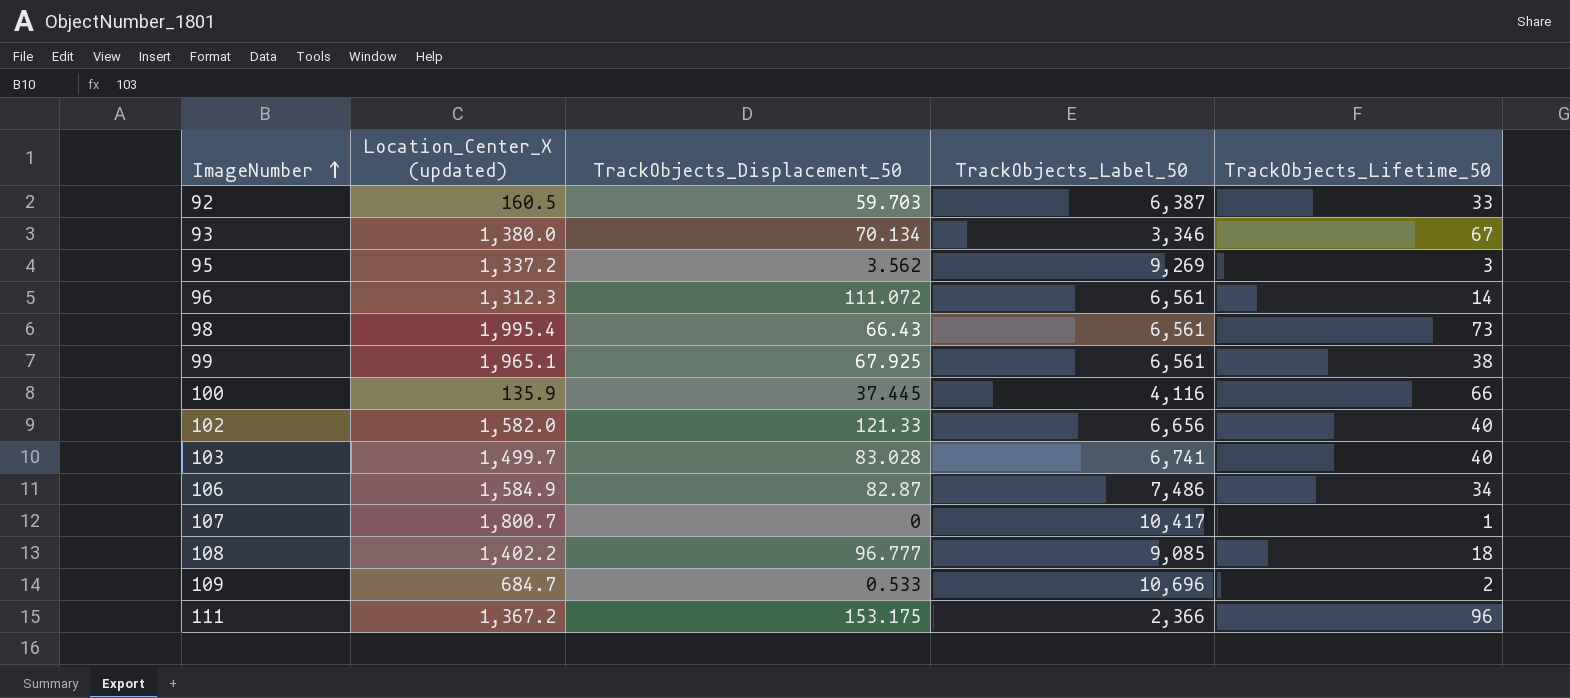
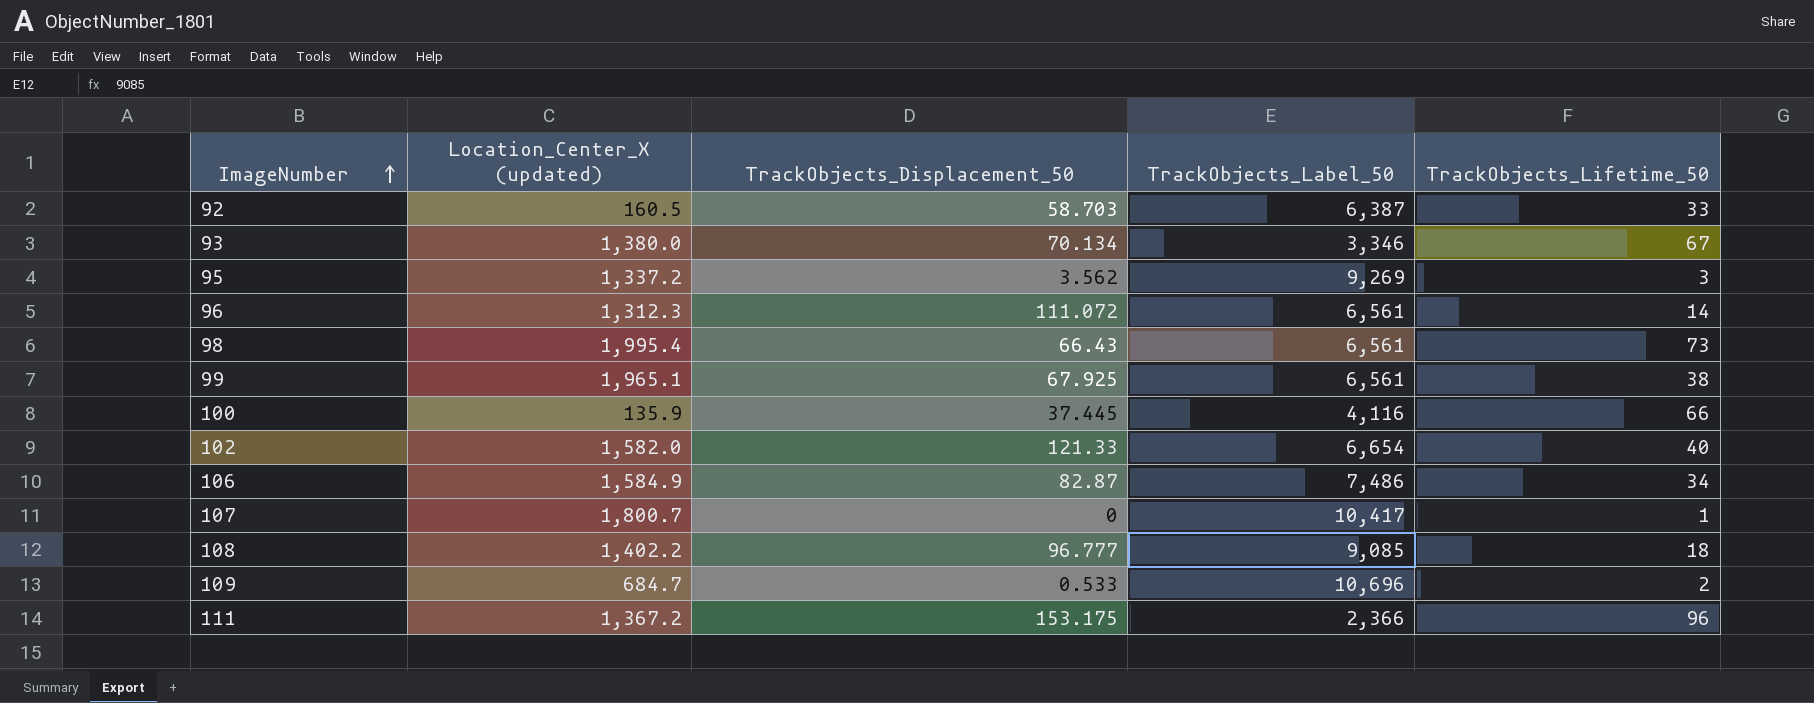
row 103: 1,499.7 | 83.028 | 6,741 | 40 -> none
92 | TrackObjects_Displacement_50: 59.703 -> 58.703
102 | TrackObjects_Label_50: 6,656 -> 6,654

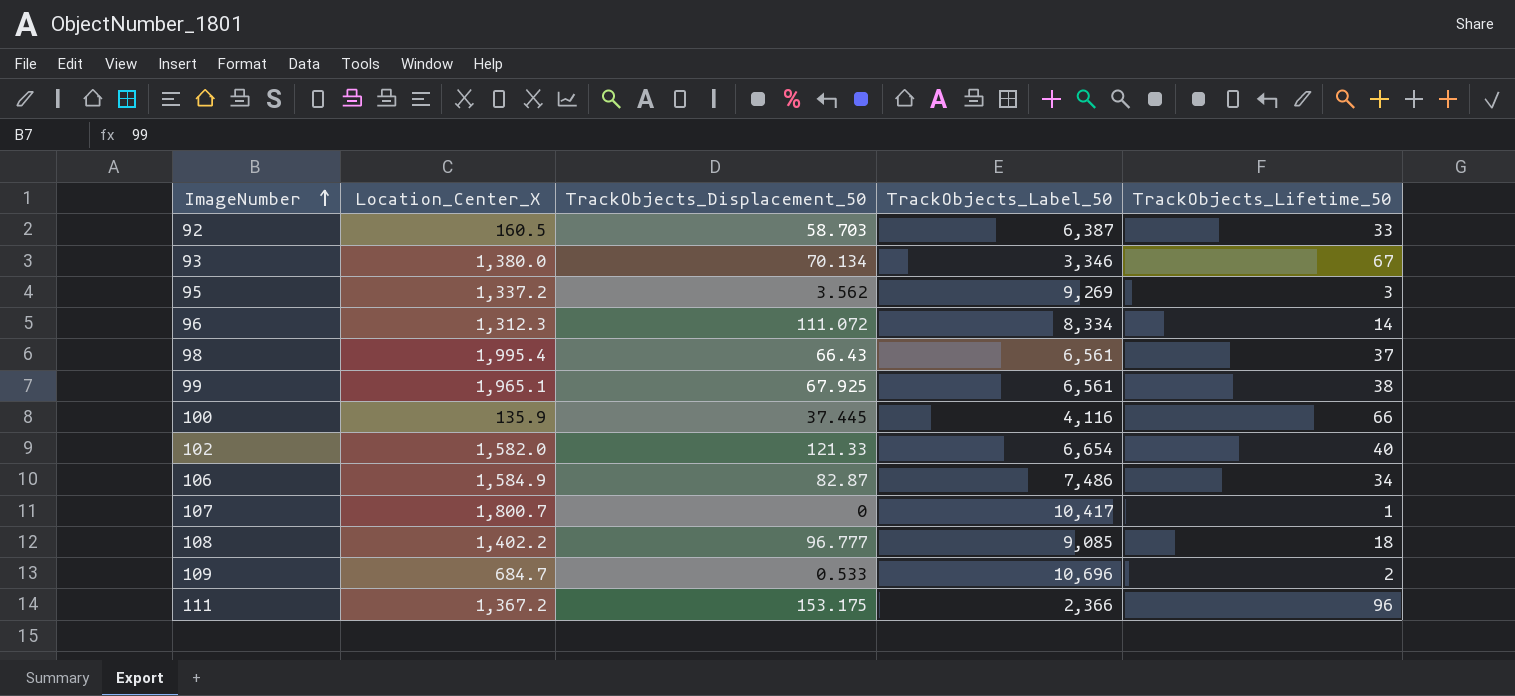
column name: Location_Center_X (updated) -> Location_Center_X
96 | TrackObjects_Label_50: 6,561 -> 8,334
98 | TrackObjects_Lifetime_50: 73 -> 37

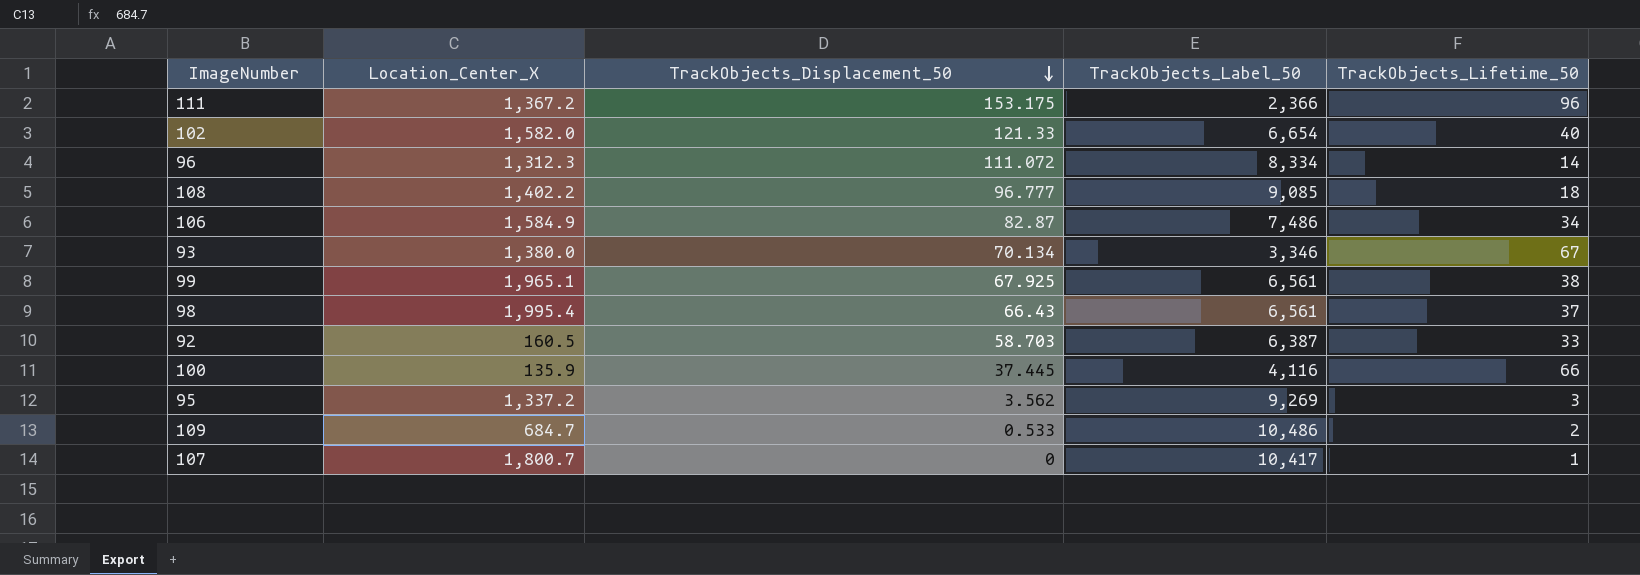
row order: ImageNumber ascending -> TrackObjects_Displacement_50 descending
109 | TrackObjects_Label_50: 10,696 -> 10,486

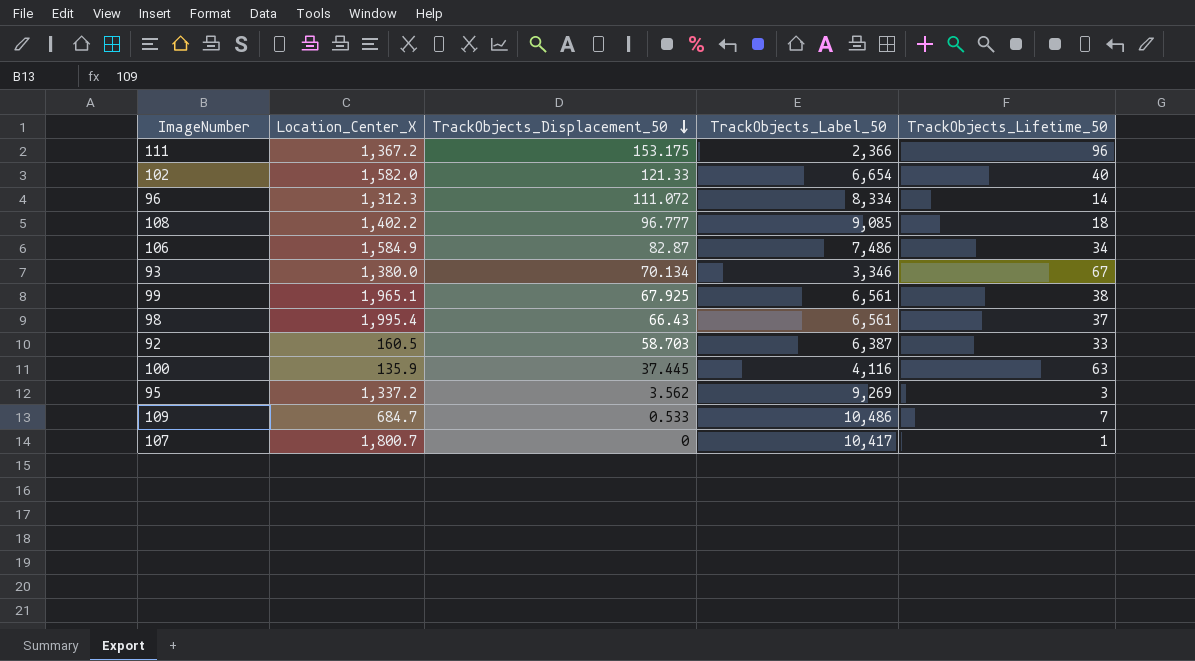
100 | TrackObjects_Lifetime_50: 66 -> 63
109 | TrackObjects_Lifetime_50: 2 -> 7

